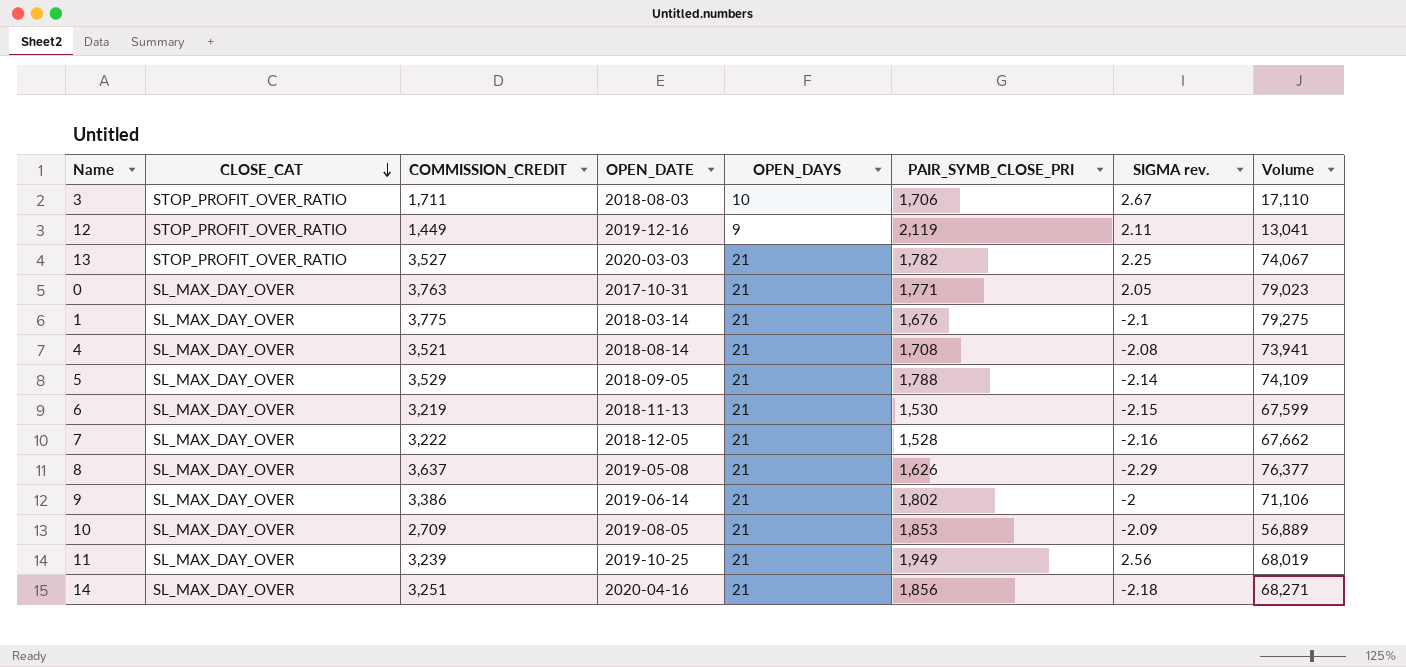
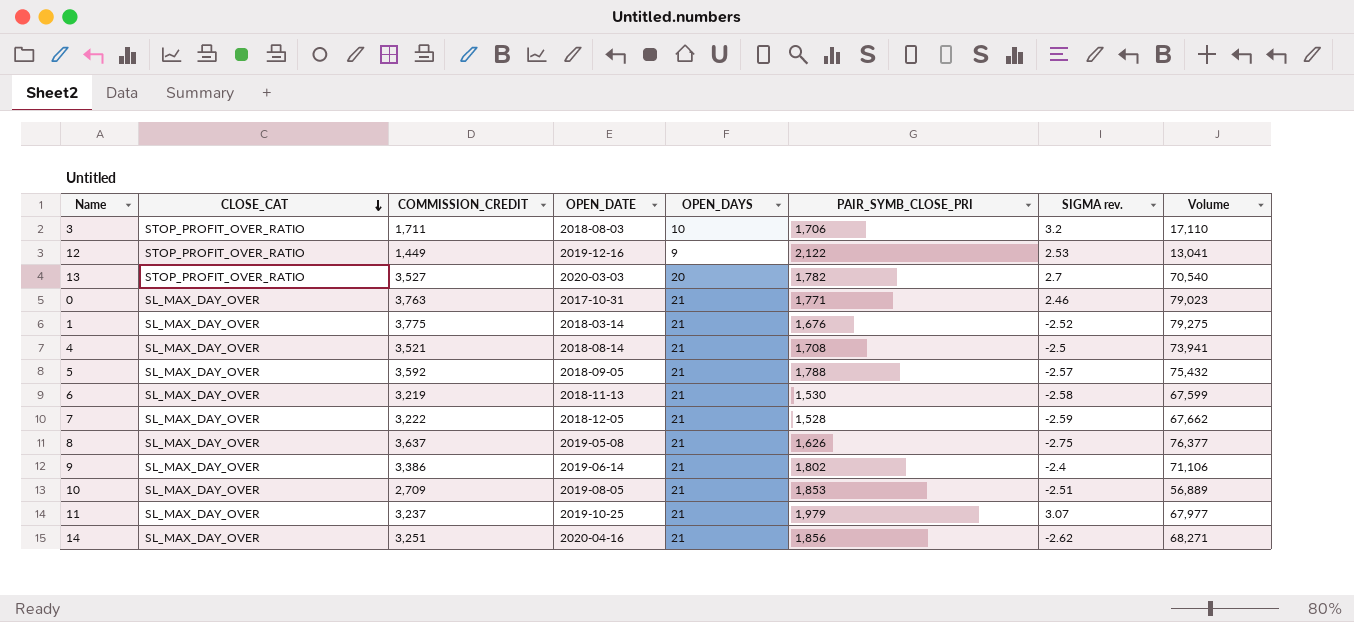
3 | SIGMA rev.: 2.67 -> 3.2
12 | PAIR_SYMB_CLOSE_PRI: 2,119 -> 2,122
12 | SIGMA rev.: 2.11 -> 2.53
13 | OPEN_DAYS: 21 -> 20
13 | SIGMA rev.: 2.25 -> 2.7
13 | Volume: 74,067 -> 70,540
0 | SIGMA rev.: 2.05 -> 2.46
1 | SIGMA rev.: -2.1 -> -2.52
4 | SIGMA rev.: -2.08 -> -2.5
5 | COMMISSION_CREDIT: 3,529 -> 3,592
5 | SIGMA rev.: -2.14 -> -2.57
5 | Volume: 74,109 -> 75,432
6 | SIGMA rev.: -2.15 -> -2.58
7 | SIGMA rev.: -2.16 -> -2.59
8 | SIGMA rev.: -2.29 -> -2.75
9 | SIGMA rev.: -2 -> -2.4
10 | SIGMA rev.: -2.09 -> -2.51
11 | COMMISSION_CREDIT: 3,239 -> 3,237
11 | PAIR_SYMB_CLOSE_PRI: 1,949 -> 1,979
11 | SIGMA rev.: 2.56 -> 3.07
11 | Volume: 68,019 -> 67,977
14 | SIGMA rev.: -2.18 -> -2.62

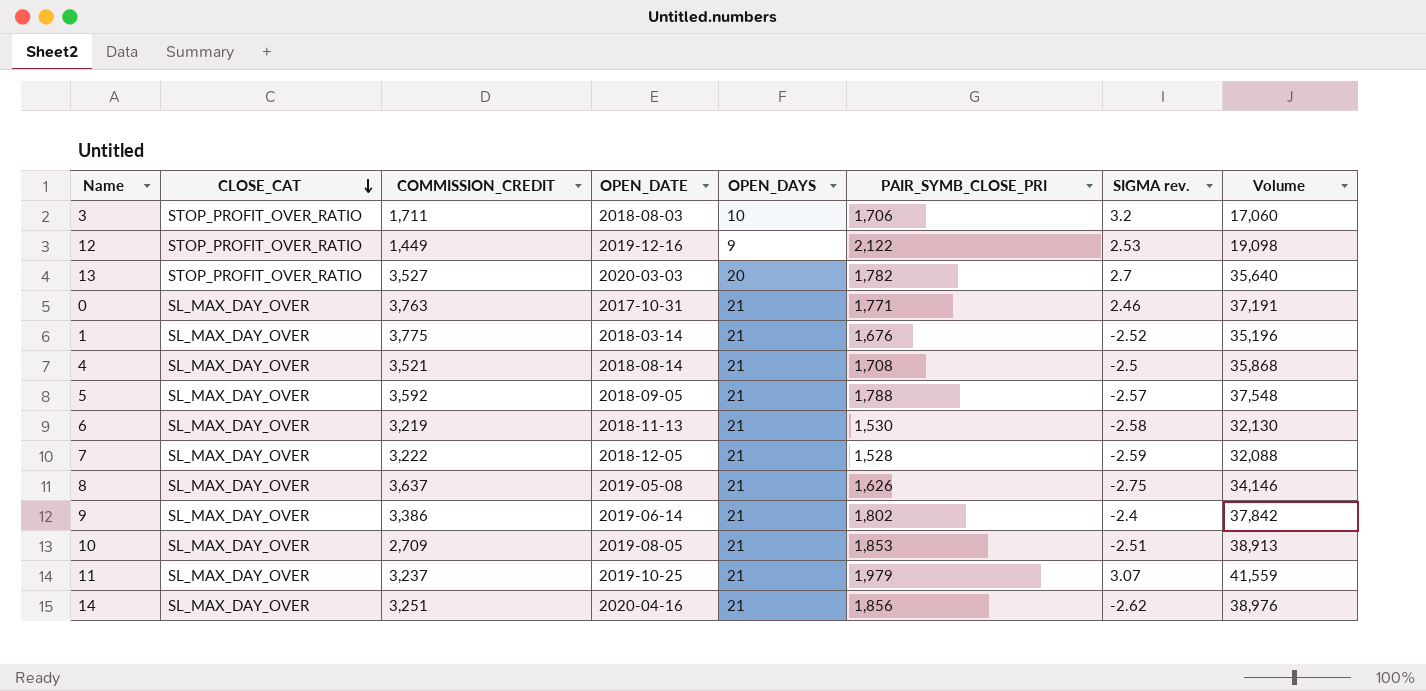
column Volume | formula: [COMMISSION_CREDIT] * [OPEN_DAYS] -> [OPEN_DAYS] * [PAIR_SYMB_CLOSE_PRI]

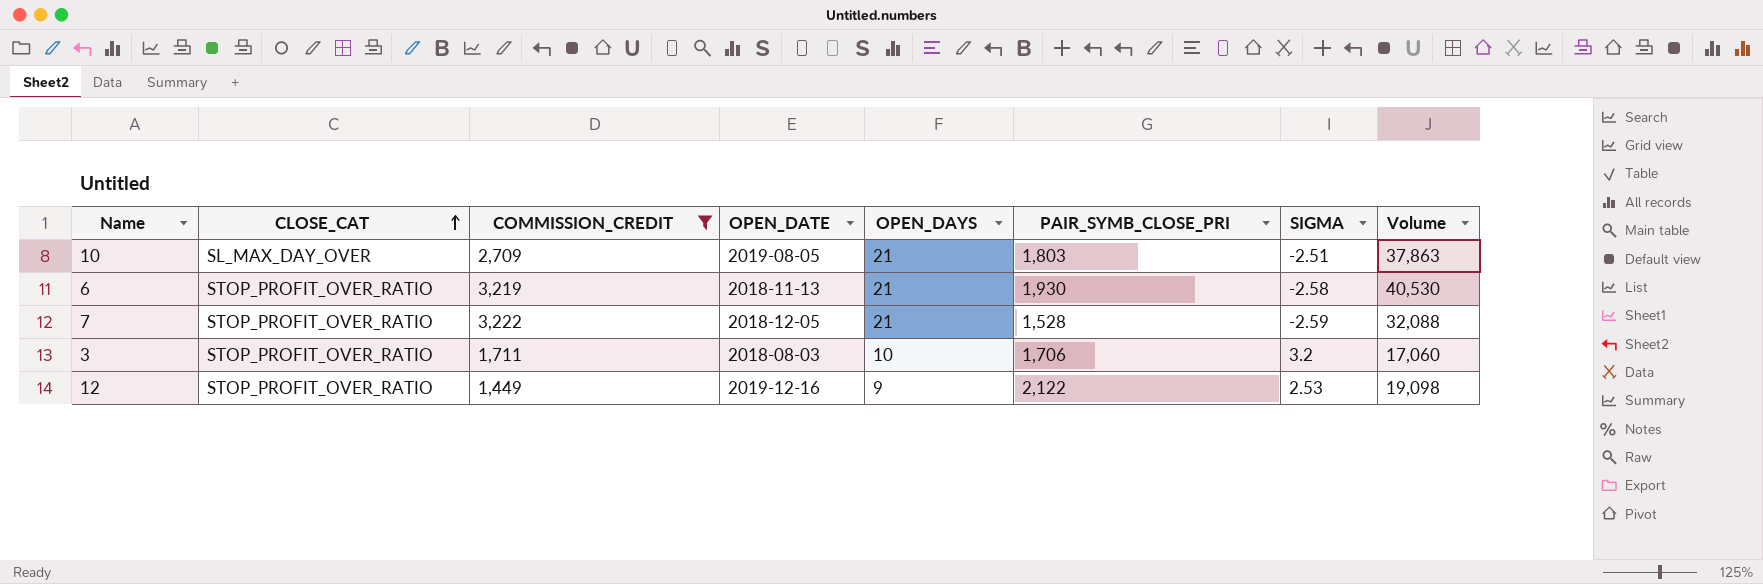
filter: none -> COMMISSION_CREDIT <= 3,222
row order: CLOSE_CAT descending -> CLOSE_CAT ascending
column name: SIGMA rev. -> SIGMA
10 | PAIR_SYMB_CLOSE_PRI: 1,853 -> 1,803
10 | Volume: 38,913 -> 37,863
6 | CLOSE_CAT: SL_MAX_DAY_OVER -> STOP_PROFIT_OVER_RATIO
6 | PAIR_SYMB_CLOSE_PRI: 1,530 -> 1,930
6 | Volume: 32,130 -> 40,530
7 | CLOSE_CAT: SL_MAX_DAY_OVER -> STOP_PROFIT_OVER_RATIO

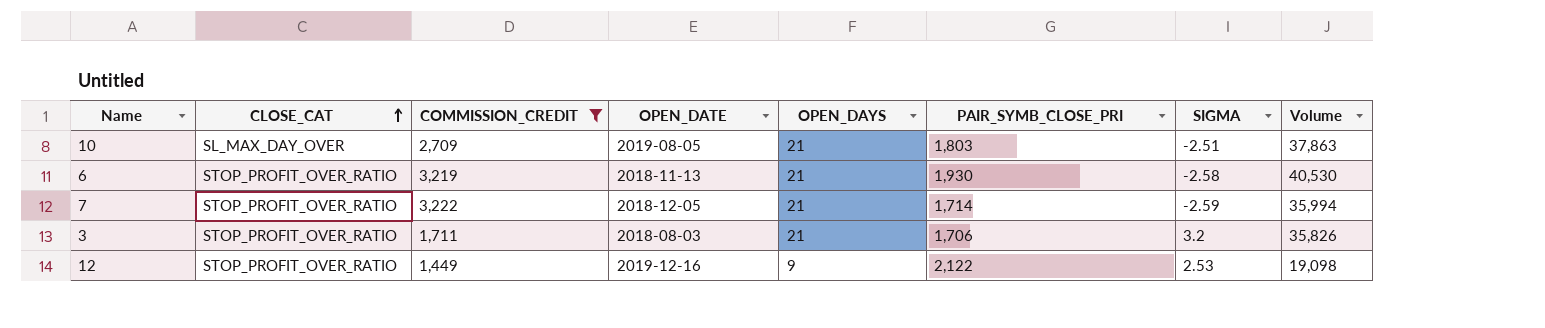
7 | PAIR_SYMB_CLOSE_PRI: 1,528 -> 1,714
7 | Volume: 32,088 -> 35,994
3 | OPEN_DAYS: 10 -> 21
3 | Volume: 17,060 -> 35,826

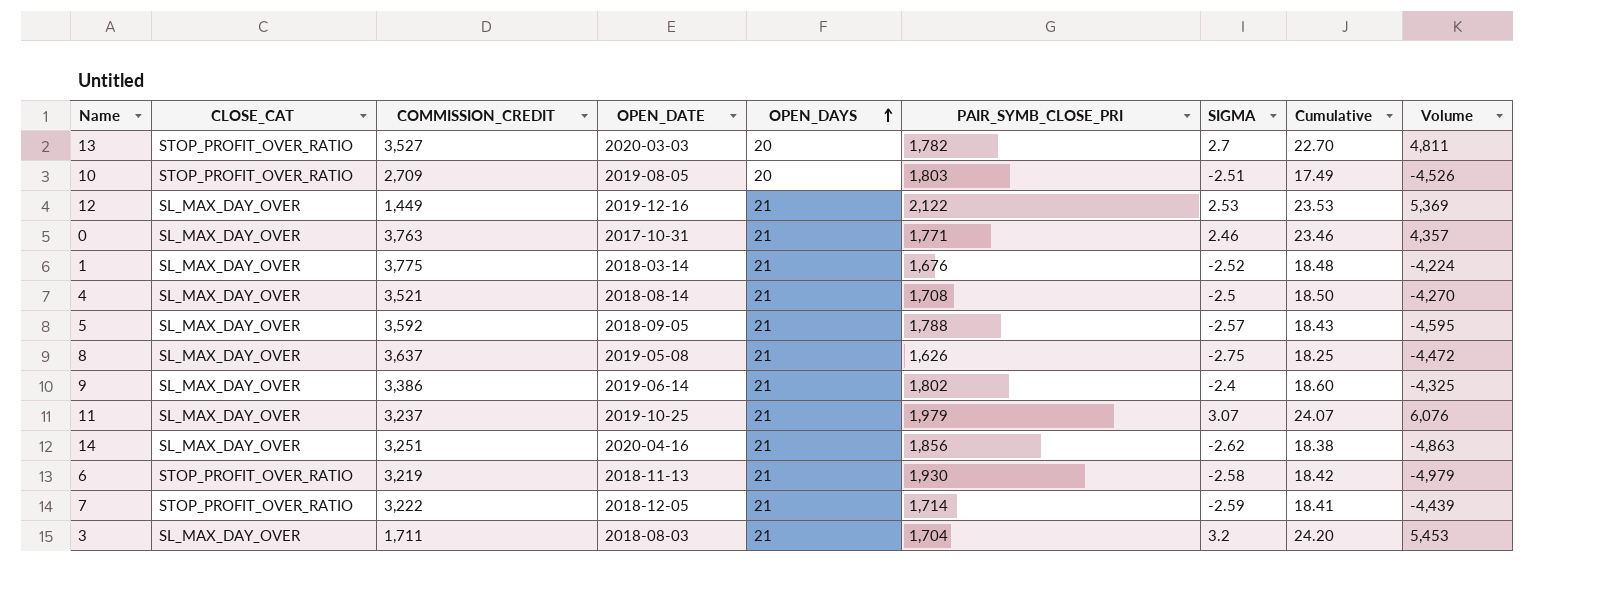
filter: COMMISSION_CREDIT <= 3,222 -> none
row order: CLOSE_CAT ascending -> OPEN_DAYS ascending
column Cumulative | formula: none -> [OPEN_DAYS] + [SIGMA]
column Volume | formula: [OPEN_DAYS] * [PAIR_SYMB_CLOSE_PRI] -> [PAIR_SYMB_CLOSE_PRI] * [SIGMA]
10 | CLOSE_CAT: SL_MAX_DAY_OVER -> STOP_PROFIT_OVER_RATIO
10 | OPEN_DAYS: 21 -> 20
12 | CLOSE_CAT: STOP_PROFIT_OVER_RATIO -> SL_MAX_DAY_OVER
12 | OPEN_DAYS: 9 -> 21
3 | CLOSE_CAT: STOP_PROFIT_OVER_RATIO -> SL_MAX_DAY_OVER
3 | PAIR_SYMB_CLOSE_PRI: 1,706 -> 1,704

